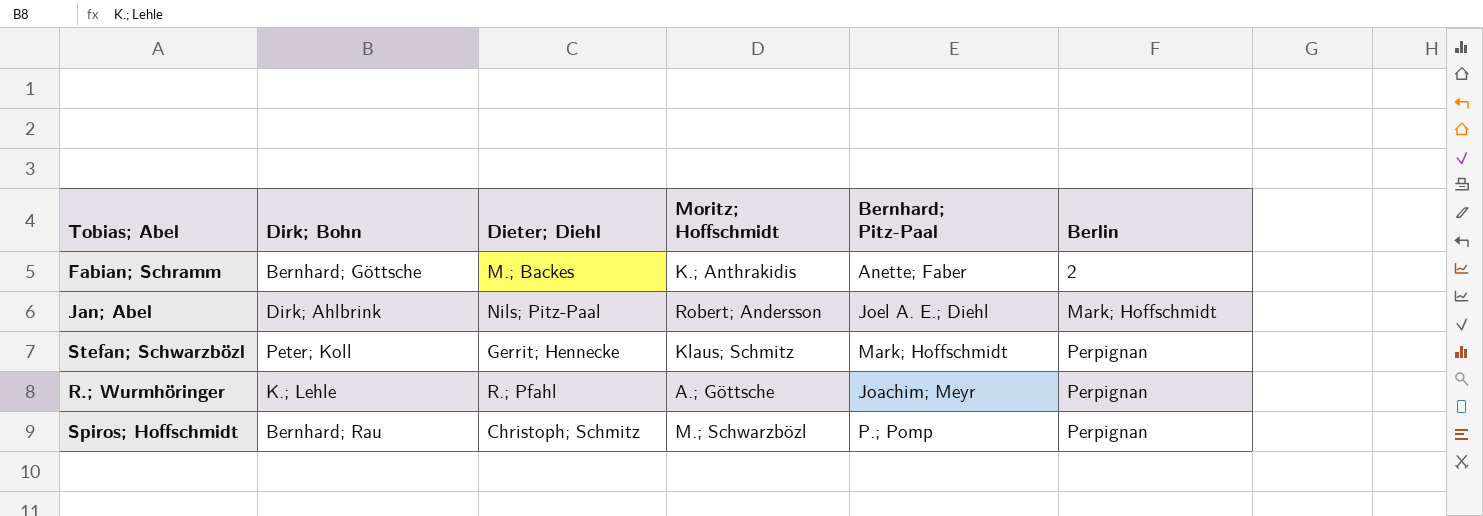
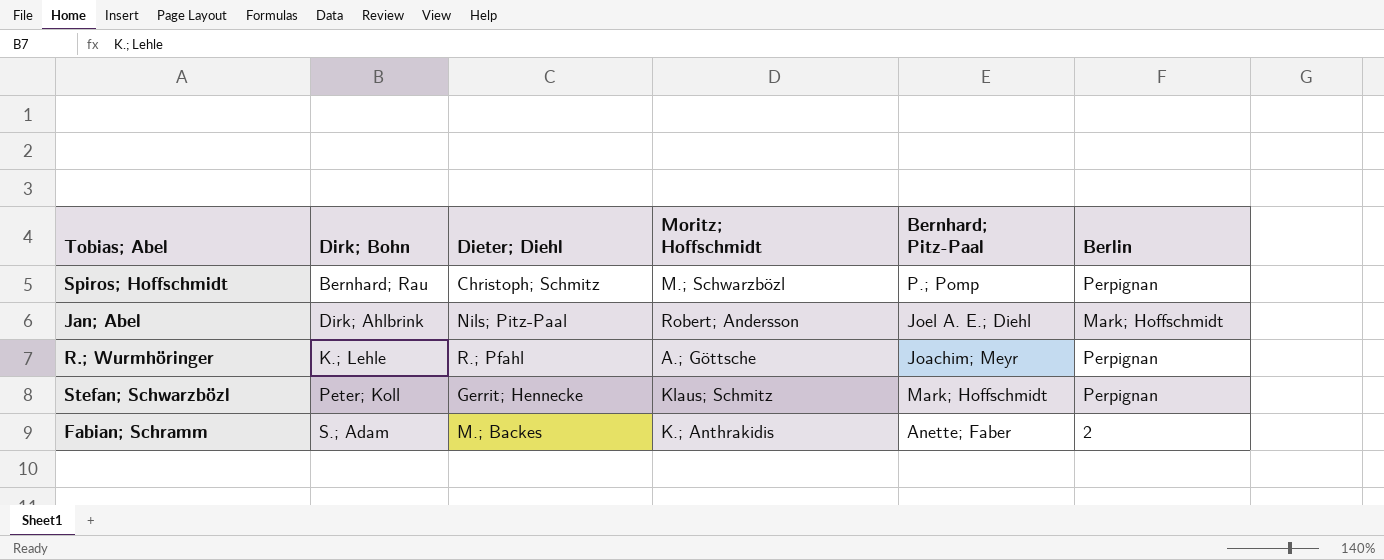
row order: Berlin ascending -> Dirk; Bohn ascending
Fabian; Schramm | Dirk; Bohn: Bernhard; Göttsche -> S.; Adam

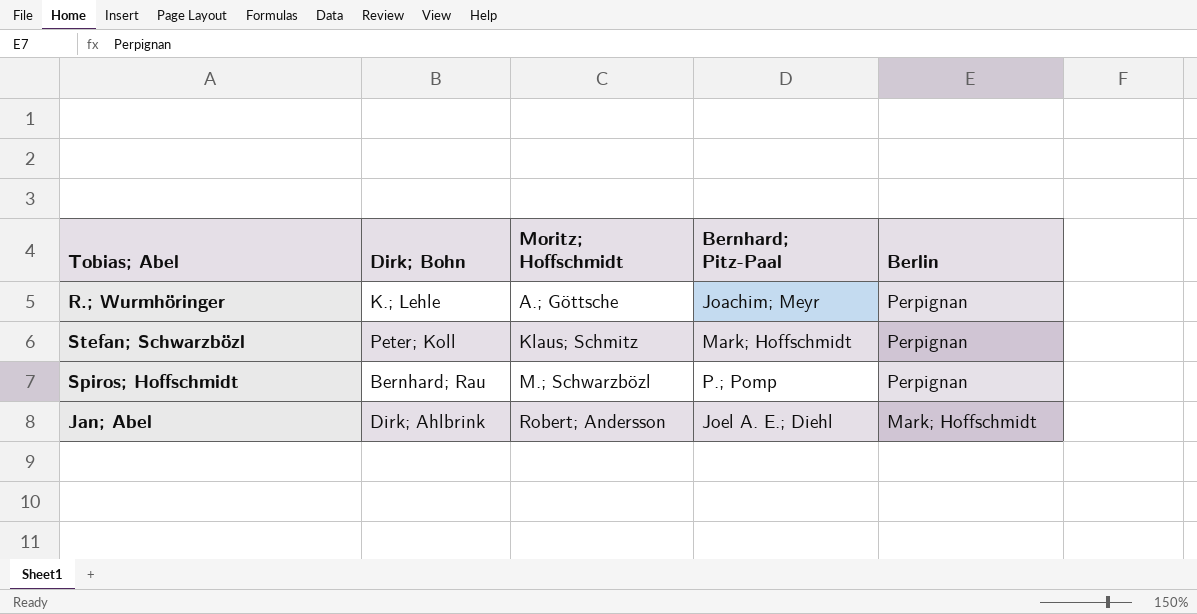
row order: Dirk; Bohn ascending -> Moritz; Hoffschmidt ascending
column Dieter; Diehl | position: 3 -> none
row Fabian; Schramm: S.; Adam | M.; Backes | K.; Anthrakidis | Anette; Faber | 2 -> none

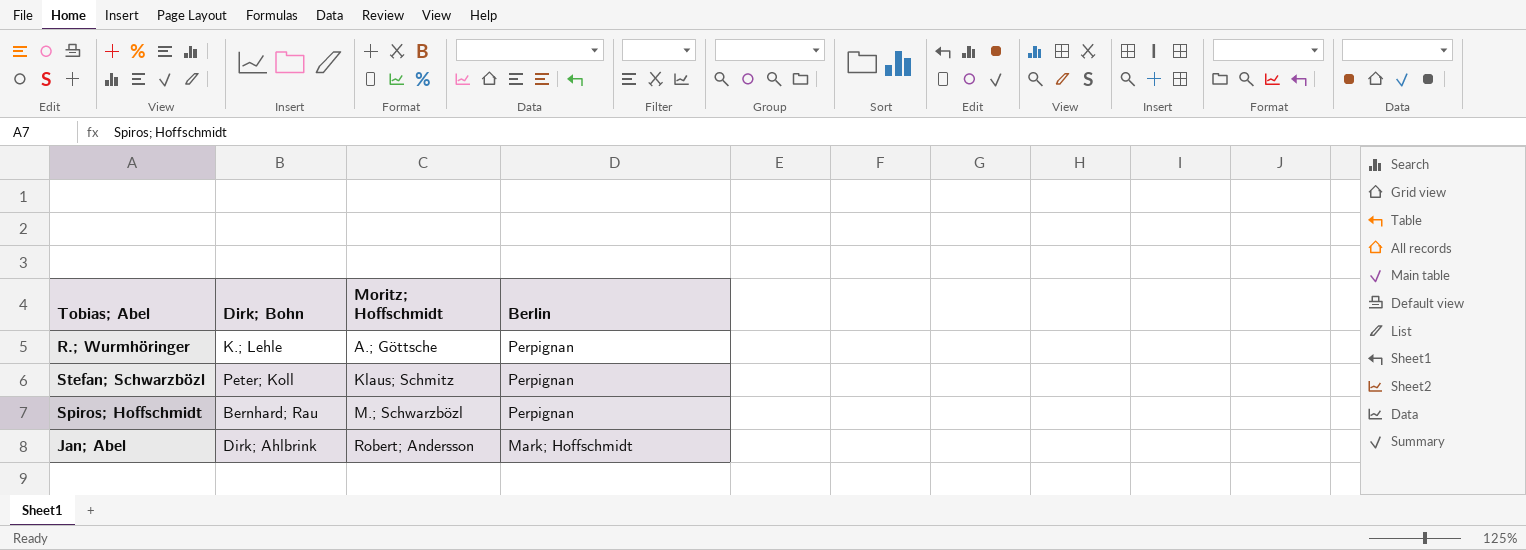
column Bernhard; Pitz-Paal | position: 4 -> none

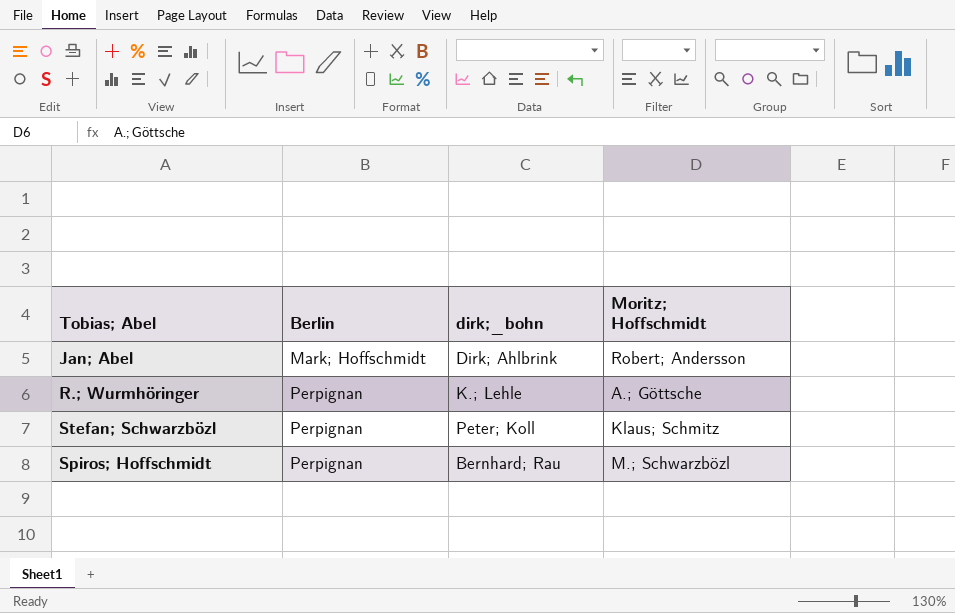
row order: Moritz; Hoffschmidt ascending -> Berlin ascending
column Berlin | position: 4 -> 2
column name: Dirk; Bohn -> dirk;_bohn

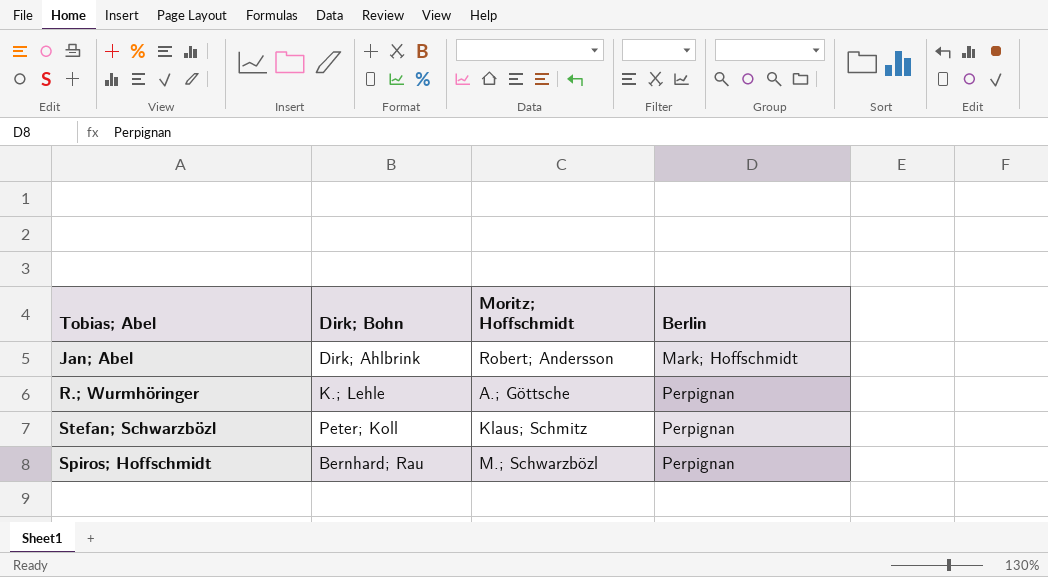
column name: dirk;_bohn -> Dirk; Bohn
column Berlin | position: 2 -> 4

